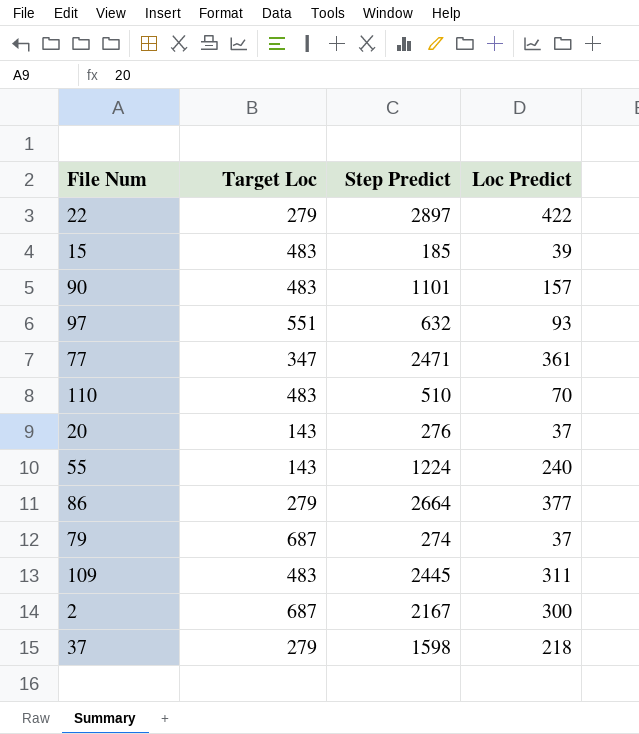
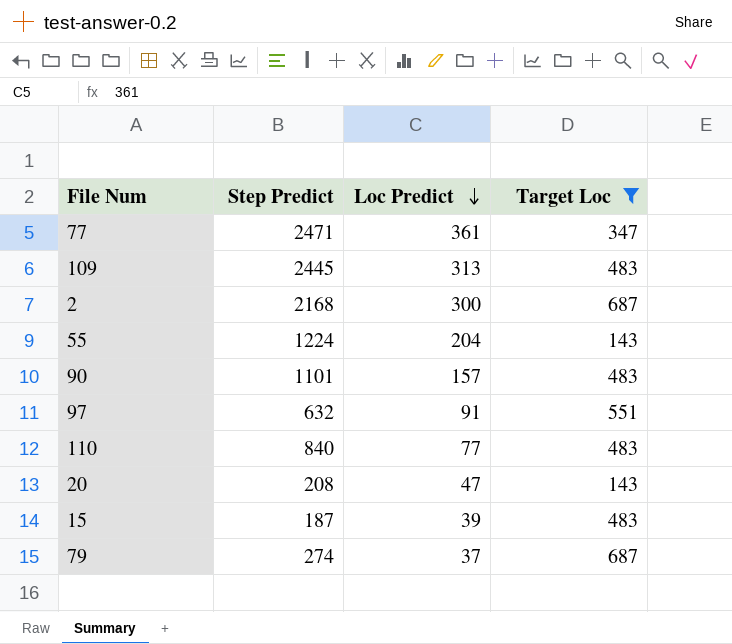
filter: none -> Target Loc != 279
row order: none -> Loc Predict descending
column Target Loc | position: 2 -> 4
109 | Loc Predict: 311 -> 313
2 | Step Predict: 2167 -> 2168
55 | Loc Predict: 240 -> 204
97 | Loc Predict: 93 -> 91
110 | Step Predict: 510 -> 840
110 | Loc Predict: 70 -> 77
20 | Step Predict: 276 -> 208
20 | Loc Predict: 37 -> 47
15 | Step Predict: 185 -> 187

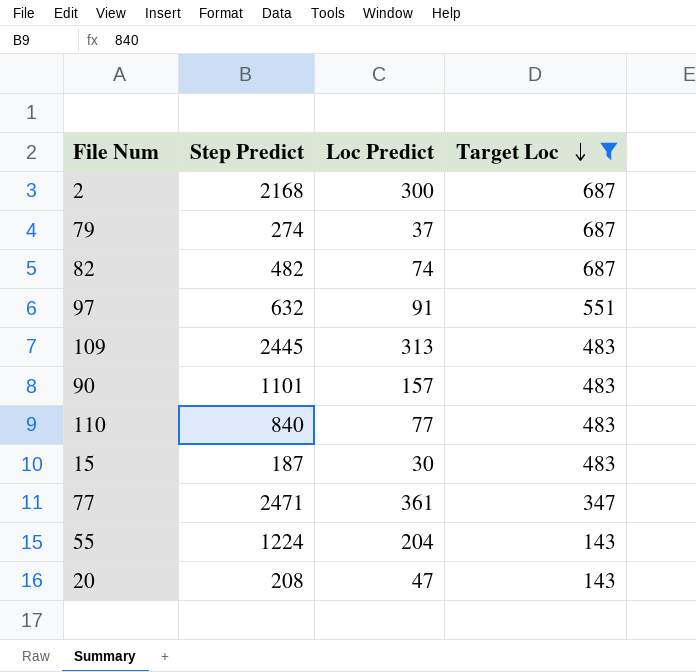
row order: Loc Predict descending -> Target Loc descending
row 82: none -> 482 | 74 | 687
15 | Loc Predict: 39 -> 30

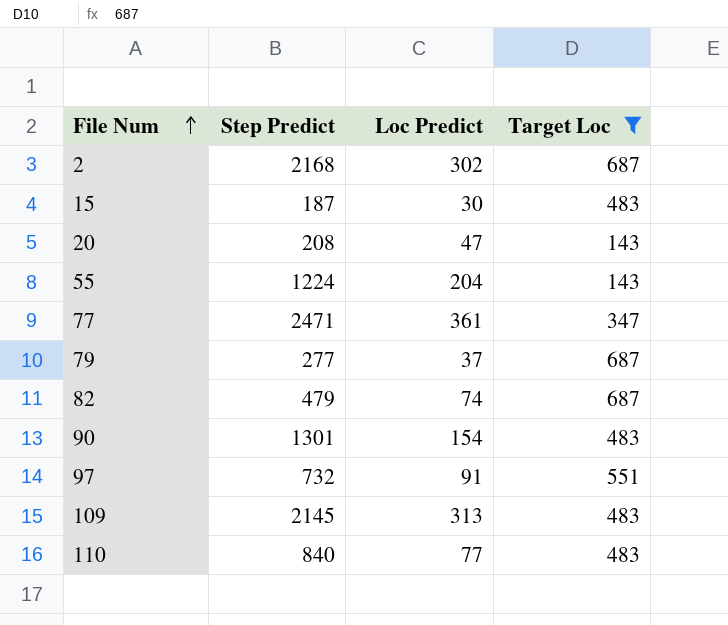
row order: Target Loc descending -> File Num ascending
2 | Loc Predict: 300 -> 302
79 | Step Predict: 274 -> 277
82 | Step Predict: 482 -> 479
90 | Step Predict: 1101 -> 1301
90 | Loc Predict: 157 -> 154
97 | Step Predict: 632 -> 732
109 | Step Predict: 2445 -> 2145

